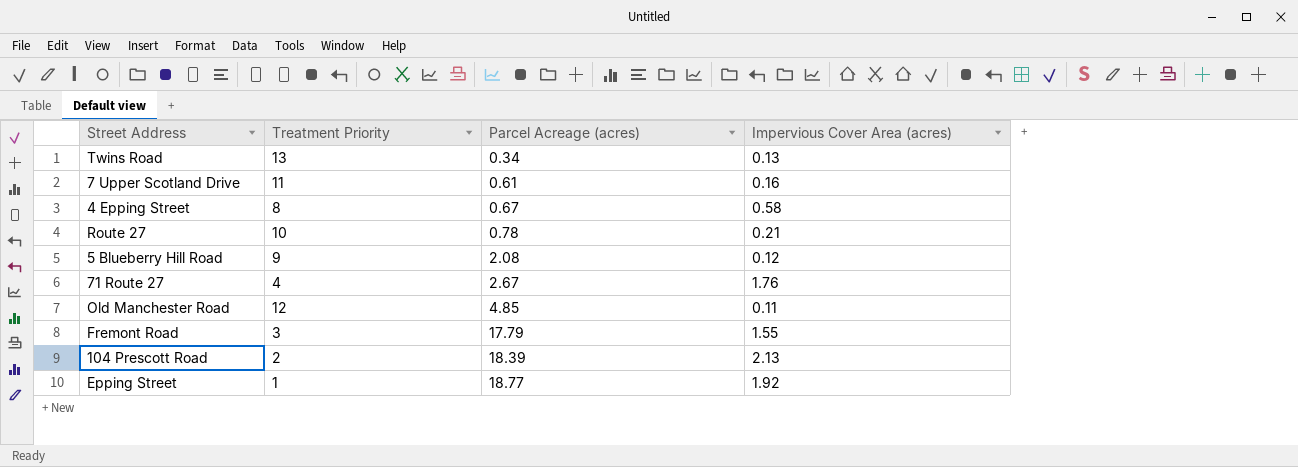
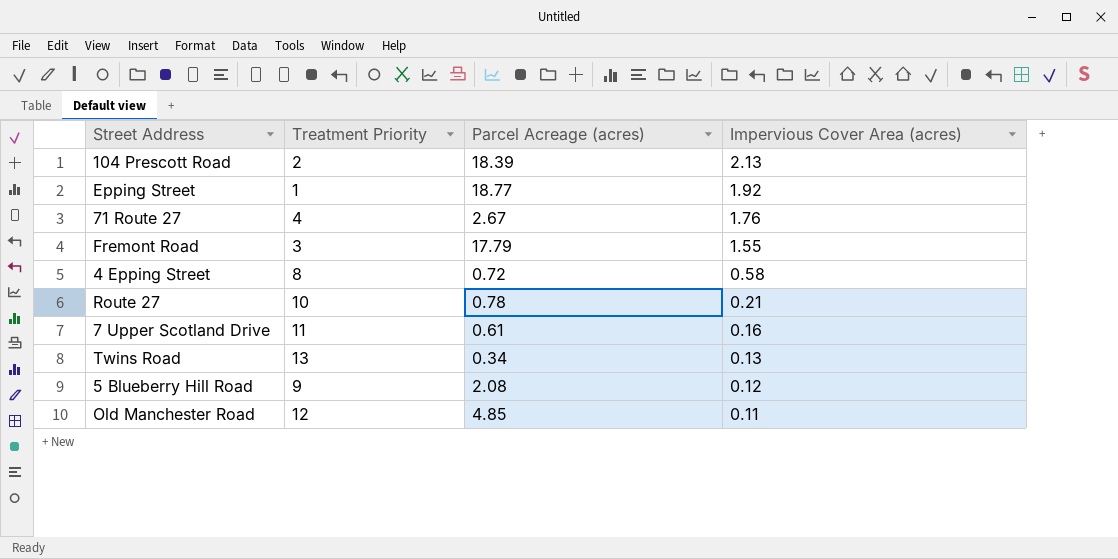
row order: Parcel Acreage (acres) ascending -> Impervious Cover Area (acres) descending
4 Epping Street | Parcel Acreage (acres): 0.67 -> 0.72

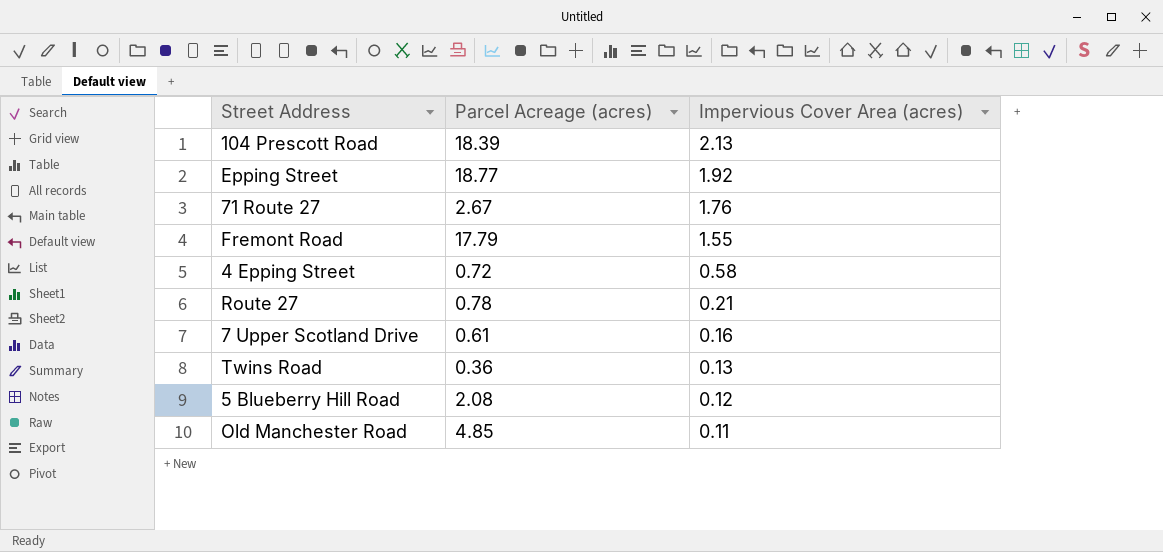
column Treatment Priority | position: 2 -> none
Twins Road | Parcel Acreage (acres): 0.34 -> 0.36

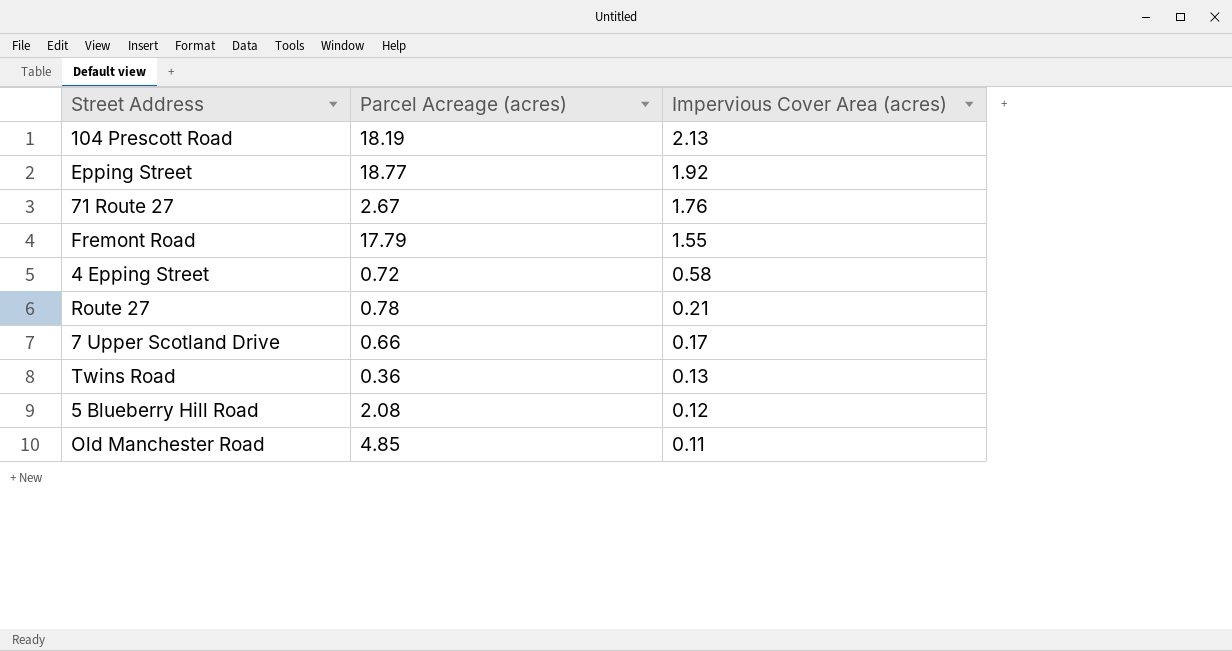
104 Prescott Road | Parcel Acreage (acres): 18.39 -> 18.19
7 Upper Scotland Drive | Parcel Acreage (acres): 0.61 -> 0.66
7 Upper Scotland Drive | Impervious Cover Area (acres): 0.16 -> 0.17

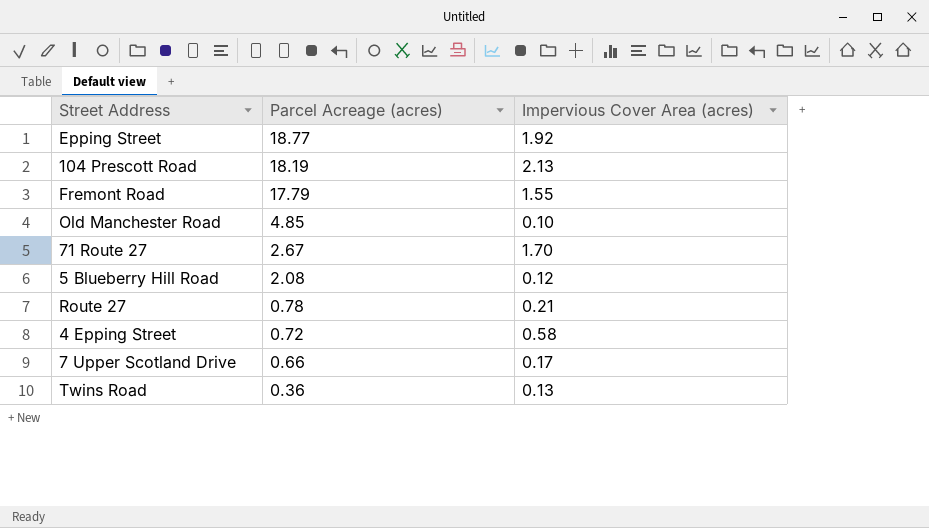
row order: Impervious Cover Area (acres) descending -> Parcel Acreage (acres) descending
Old Manchester Road | Impervious Cover Area (acres): 0.11 -> 0.10
71 Route 27 | Impervious Cover Area (acres): 1.76 -> 1.70

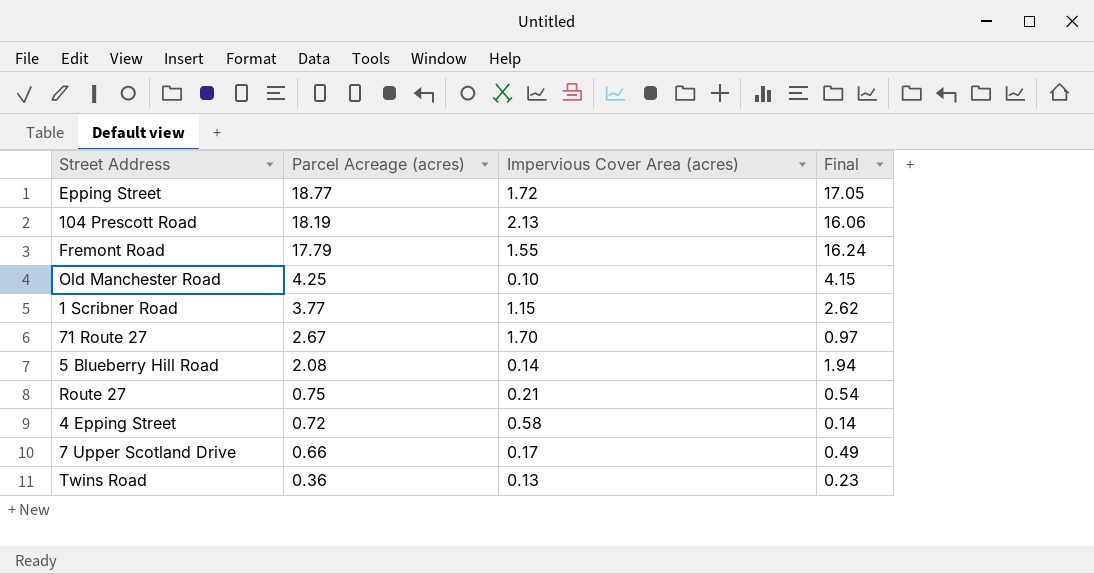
column Final | formula: none -> [Parcel Acreage (acres)] - [Impervious Cover Area (acres)]
Epping Street | Impervious Cover Area (acres): 1.92 -> 1.72
Old Manchester Road | Parcel Acreage (acres): 4.85 -> 4.25
row 1 Scribner Road: none -> 3.77 | 1.15 | 2.62
5 Blueberry Hill Road | Impervious Cover Area (acres): 0.12 -> 0.14
Route 27 | Parcel Acreage (acres): 0.78 -> 0.75

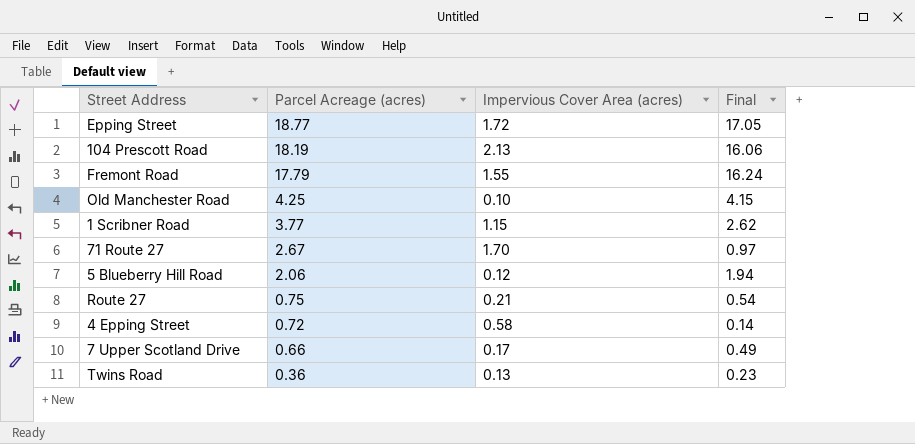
5 Blueberry Hill Road | Parcel Acreage (acres): 2.08 -> 2.06
5 Blueberry Hill Road | Impervious Cover Area (acres): 0.14 -> 0.12

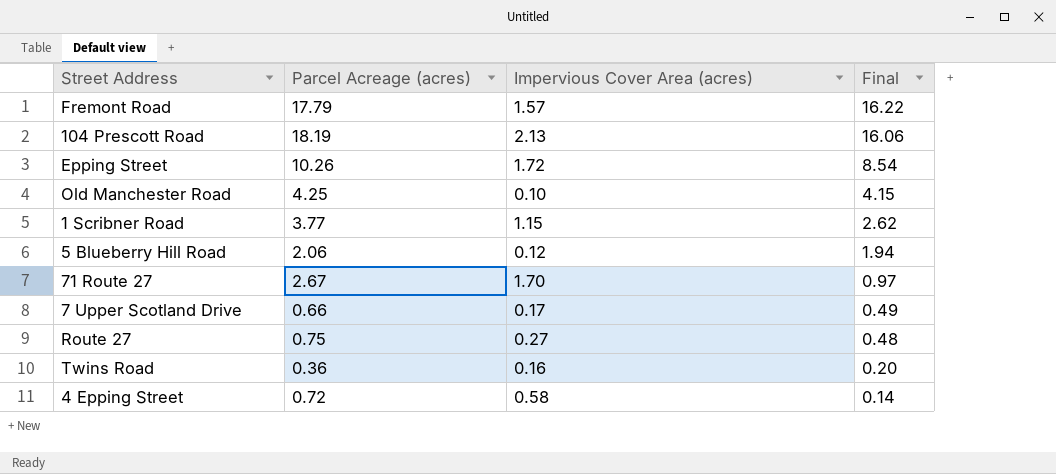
row order: Parcel Acreage (acres) descending -> Final descending
Fremont Road | Impervious Cover Area (acres): 1.55 -> 1.57
Fremont Road | Final: 16.24 -> 16.22
Epping Street | Parcel Acreage (acres): 18.77 -> 10.26
Epping Street | Final: 17.05 -> 8.54
Route 27 | Impervious Cover Area (acres): 0.21 -> 0.27
Route 27 | Final: 0.54 -> 0.48
Twins Road | Impervious Cover Area (acres): 0.13 -> 0.16
Twins Road | Final: 0.23 -> 0.20

